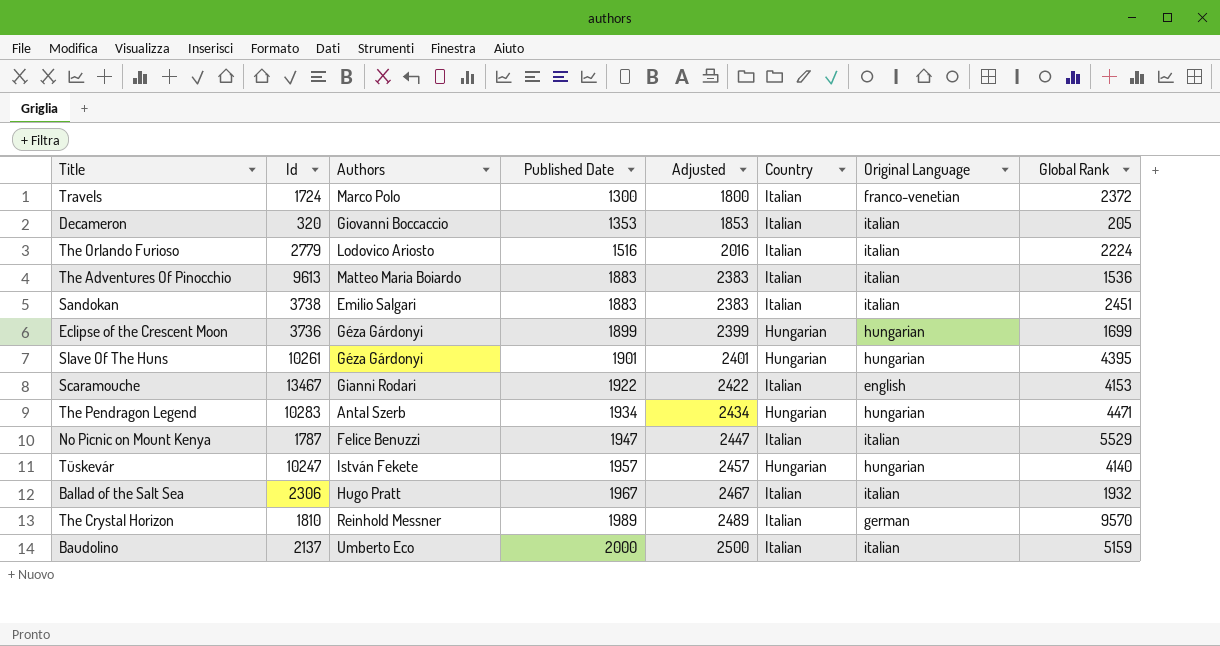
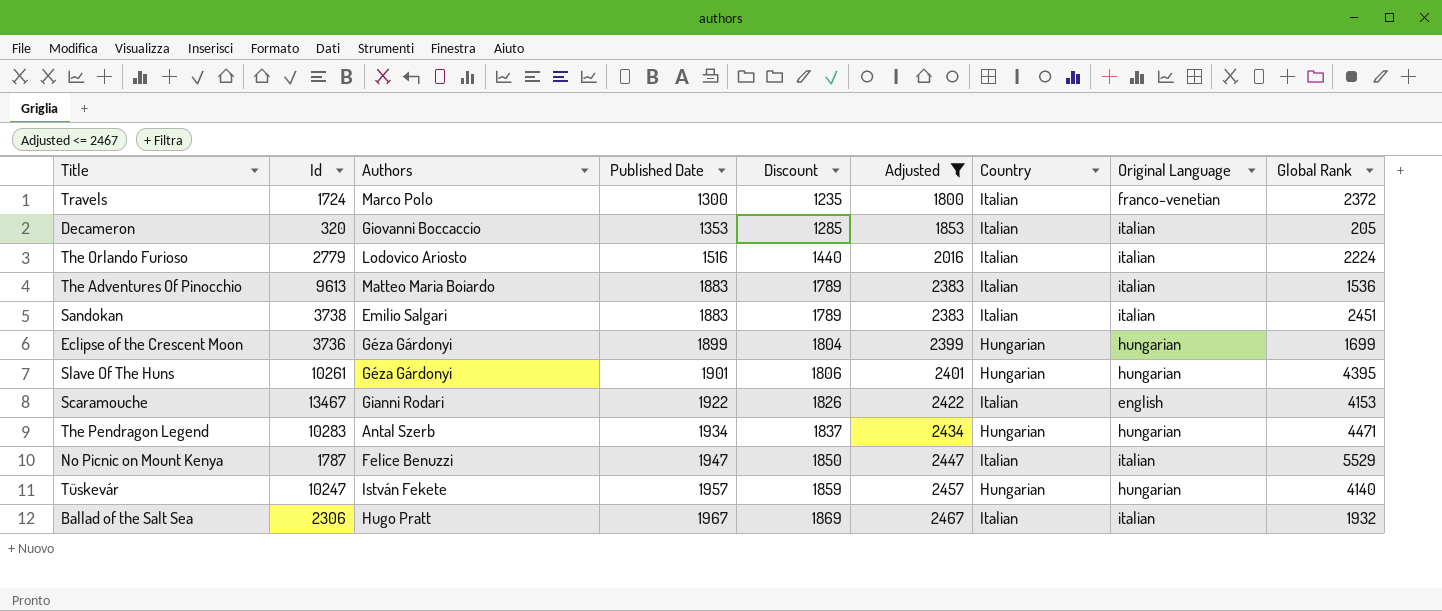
filter: none -> Adjusted <= 2467
column Discount | formula: none -> [Published Date] * 0.95

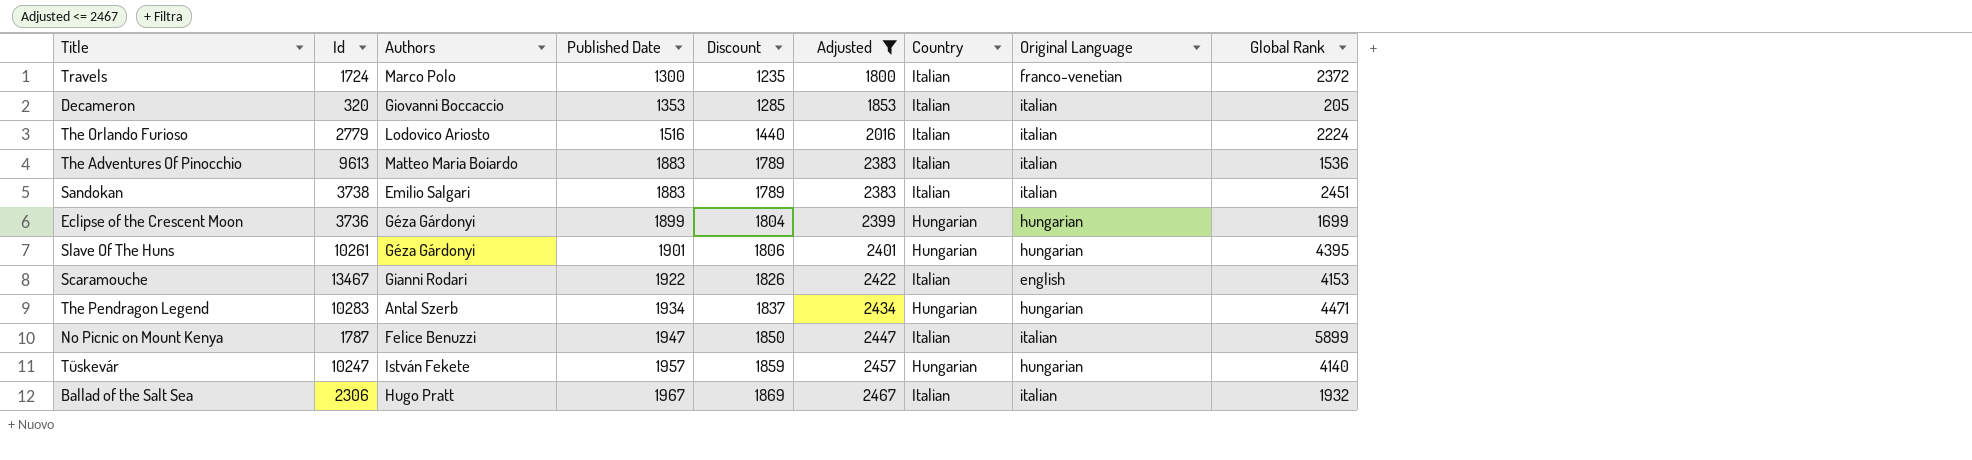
No Picnic on Mount Kenya | Global Rank: 5529 -> 5899

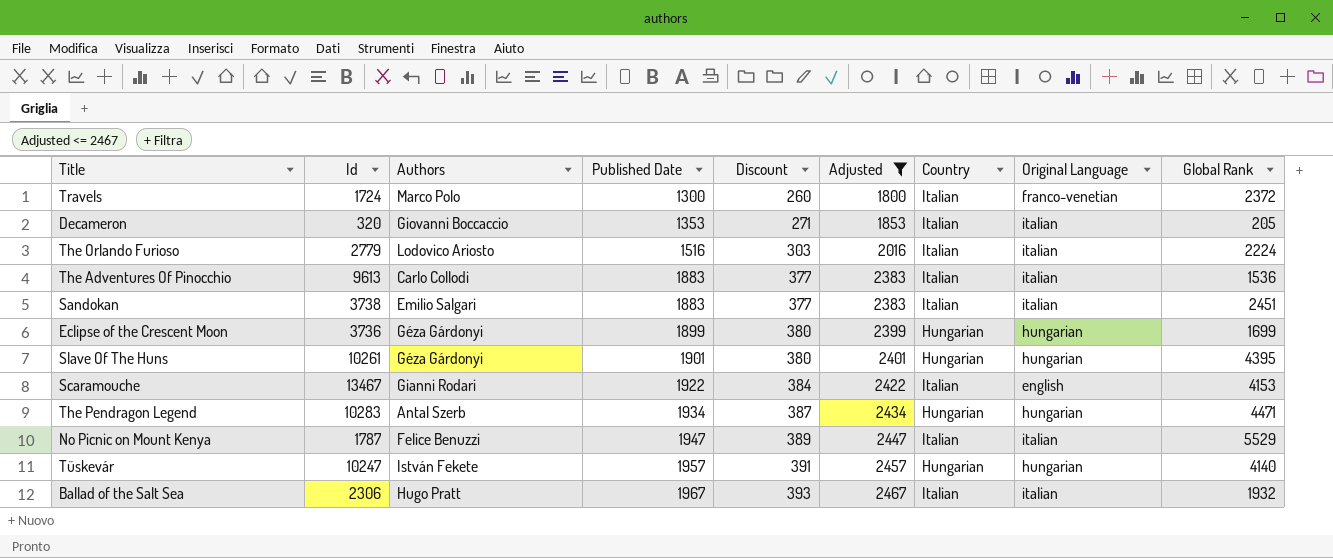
column Discount | formula: [Published Date] * 0.95 -> [Published Date] * 0.2
The Adventures Of Pinocchio | Authors: Matteo Maria Boiardo -> Carlo Collodi
No Picnic on Mount Kenya | Global Rank: 5899 -> 5529

